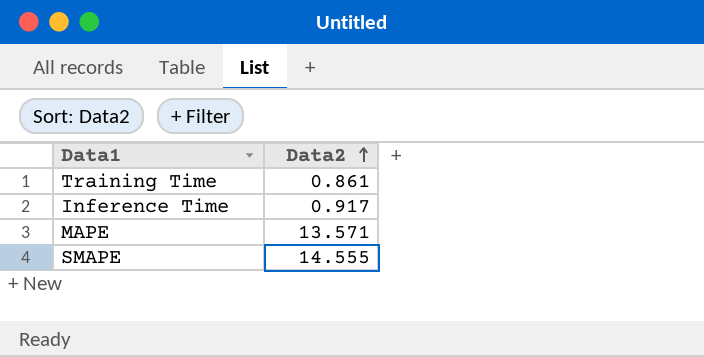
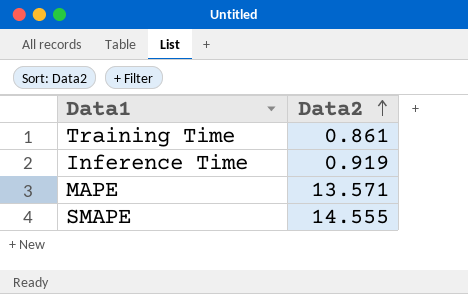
Inference Time | Data2: 0.917 -> 0.919

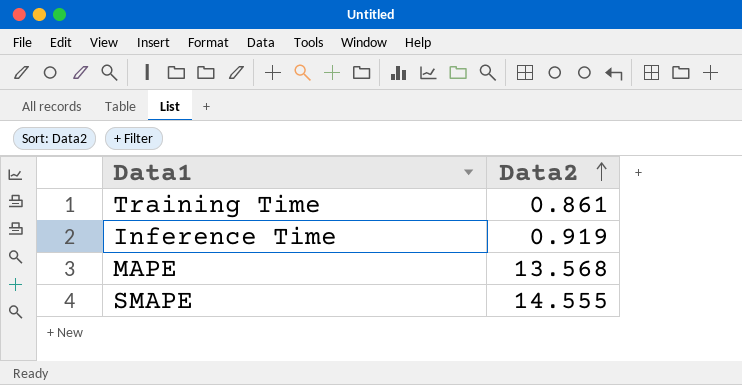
MAPE | Data2: 13.571 -> 13.568

